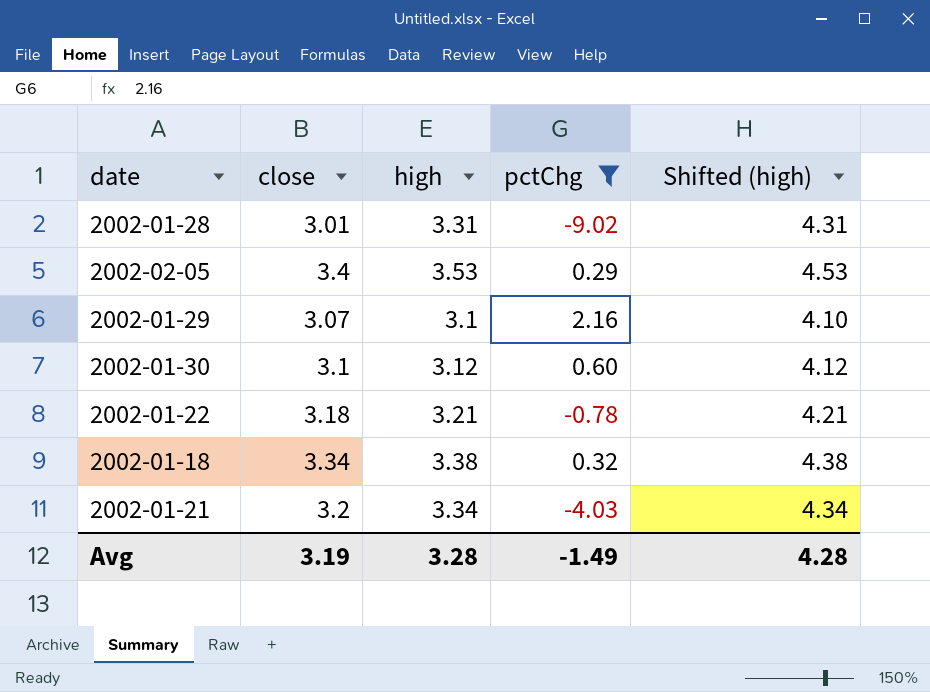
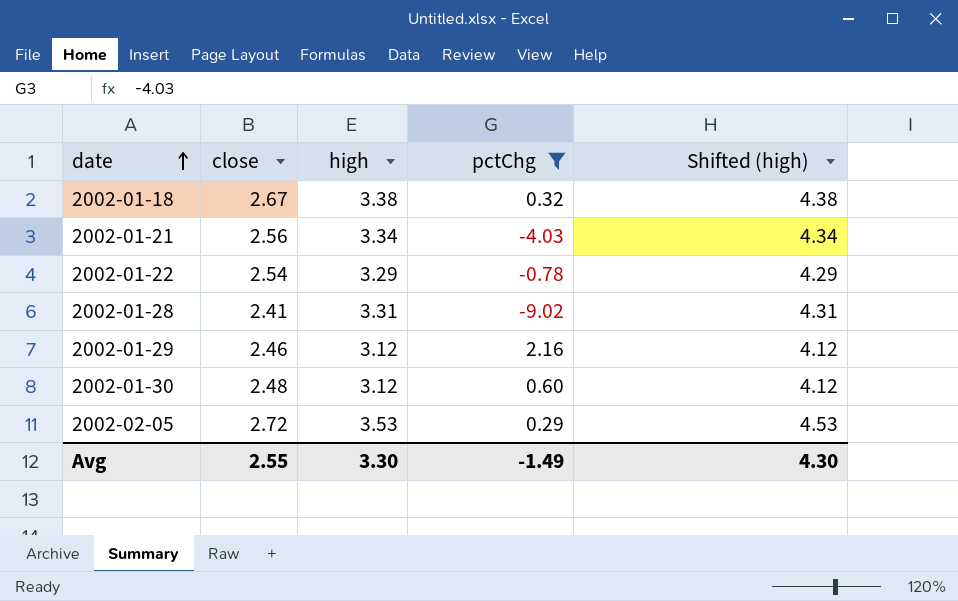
row order: none -> date ascending
2002-01-18 | close: 3.34 -> 2.67
2002-01-21 | close: 3.2 -> 2.56
2002-01-22 | close: 3.18 -> 2.54
2002-01-22 | high: 3.21 -> 3.29
2002-01-22 | Shifted (high): 4.21 -> 4.29
2002-01-28 | close: 3.01 -> 2.41
2002-01-29 | close: 3.07 -> 2.46
2002-01-29 | high: 3.1 -> 3.12
2002-01-29 | Shifted (high): 4.10 -> 4.12
2002-01-30 | close: 3.1 -> 2.48
2002-02-05 | close: 3.4 -> 2.72
Avg | close: 3.19 -> 2.55
Avg | high: 3.28 -> 3.30
Avg | Shifted (high): 4.28 -> 4.30

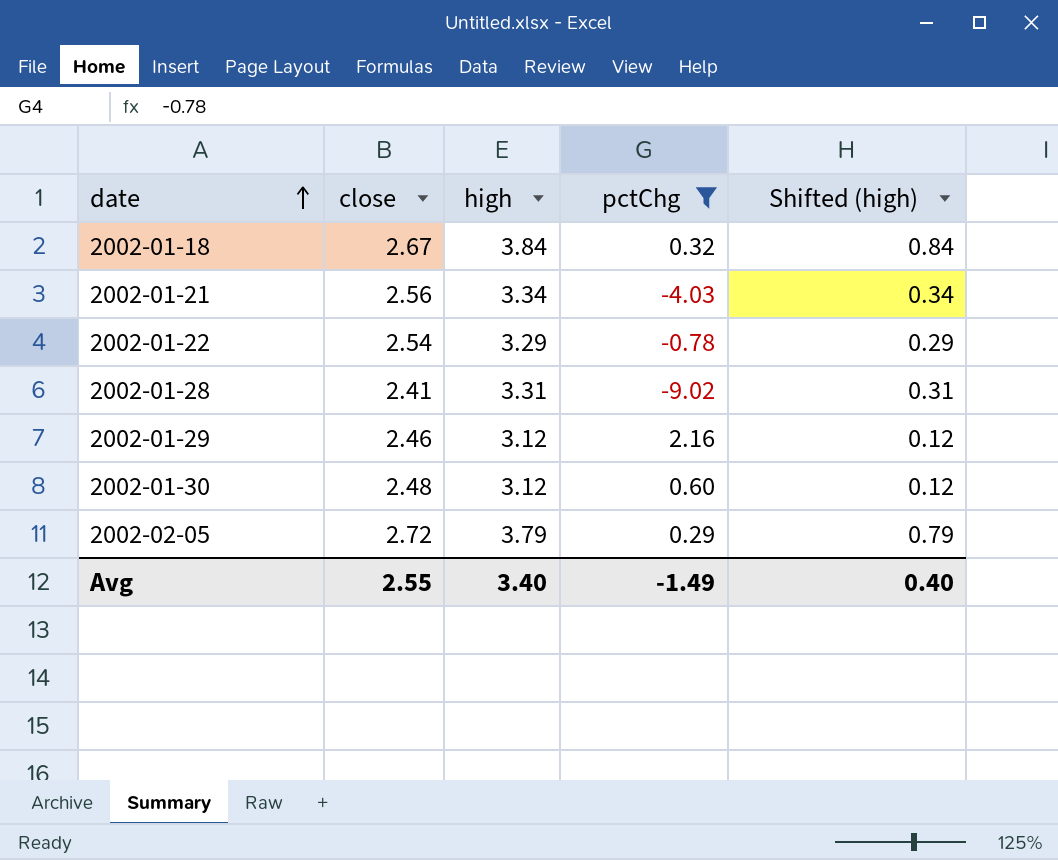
column Shifted (high) | formula: [high] + 1 -> [high] - 3
2002-01-18 | high: 3.38 -> 3.84
2002-02-05 | high: 3.53 -> 3.79
Avg | high: 3.30 -> 3.40
Avg | Shifted (high): 4.30 -> 0.40

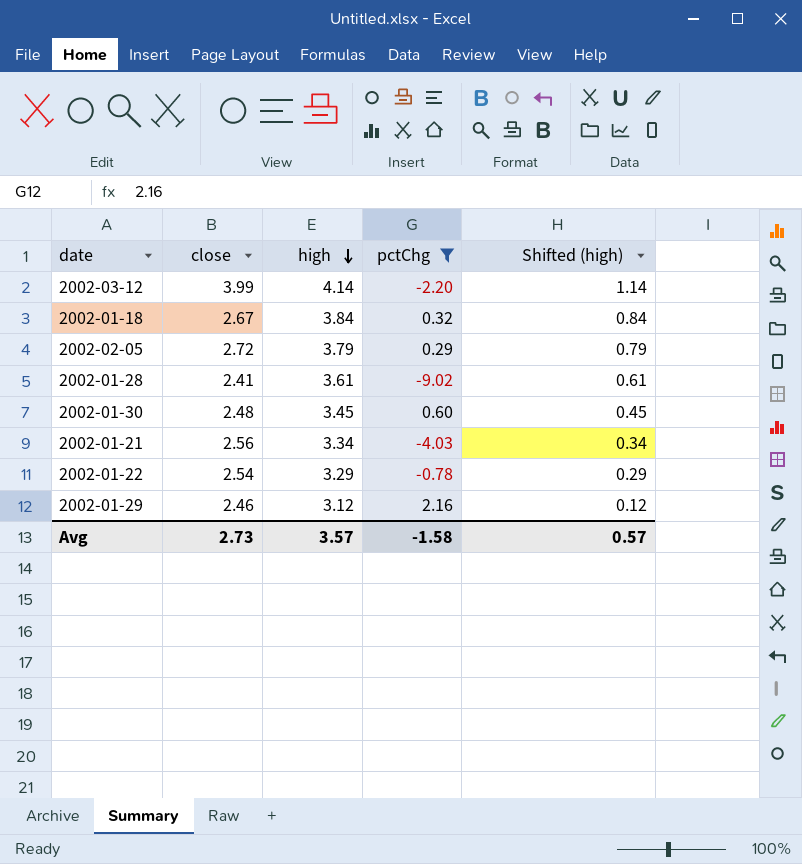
row order: date ascending -> high descending
row 2002-03-12: none -> 3.99 | 4.14 | -2.20 | 1.14
2002-01-28 | high: 3.31 -> 3.61
2002-01-28 | Shifted (high): 0.31 -> 0.61
2002-01-30 | high: 3.12 -> 3.45
2002-01-30 | Shifted (high): 0.12 -> 0.45
Avg | close: 2.55 -> 2.73
Avg | high: 3.40 -> 3.57
Avg | pctChg: -1.49 -> -1.58
Avg | Shifted (high): 0.40 -> 0.57

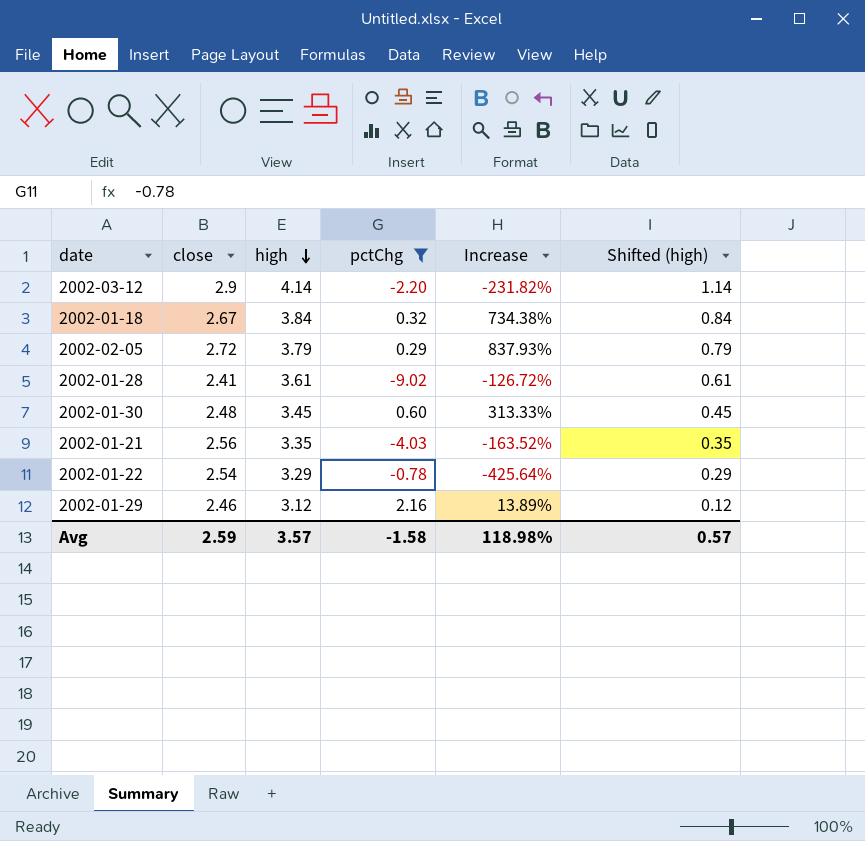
column Increase | formula: none -> ([close] - [pctChg]) / [pctChg]
2002-03-12 | close: 3.99 -> 2.9
2002-01-21 | high: 3.34 -> 3.35
2002-01-21 | Shifted (high): 0.34 -> 0.35
Avg | close: 2.73 -> 2.59

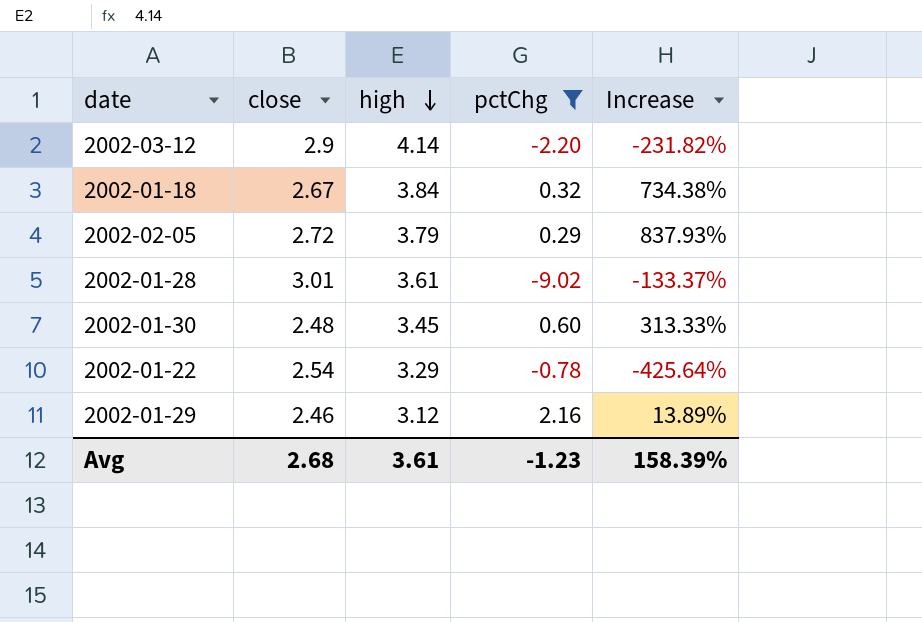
column Shifted (high) | formula: [high] - 3 -> none
row 2002-01-21: 2.56 | 3.35 | -4.03 | -163.52% | 0.35 -> none
2002-01-28 | close: 2.41 -> 3.01
2002-01-28 | Increase: -126.72% -> -133.37%
Avg | close: 2.59 -> 2.68
Avg | high: 3.57 -> 3.61
Avg | pctChg: -1.58 -> -1.23
Avg | Increase: 118.98% -> 158.39%

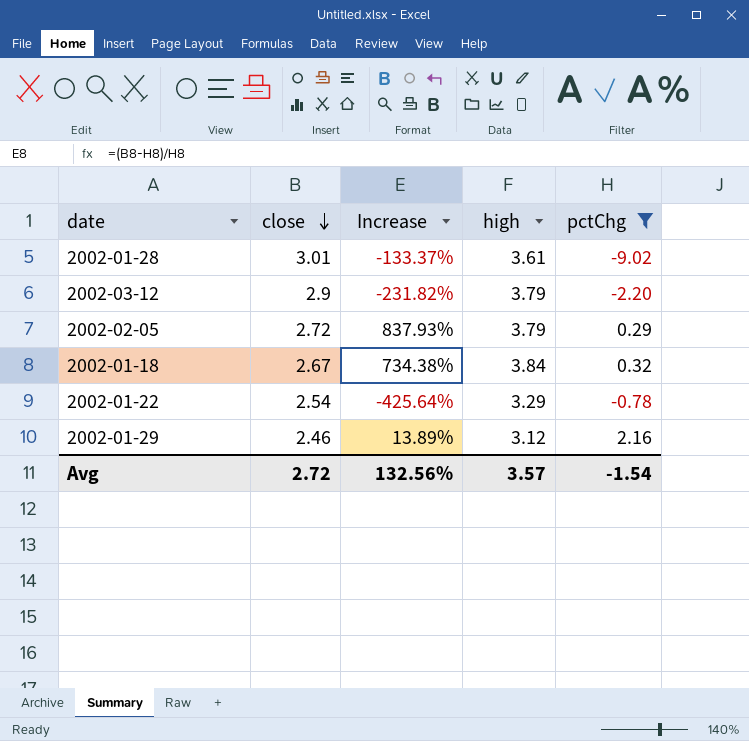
row order: high descending -> close descending
column Increase | position: 5 -> 3
row 2002-01-30: 2.48 | 3.45 | 0.60 | 313.33% -> none
2002-03-12 | high: 4.14 -> 3.79
Avg | close: 2.68 -> 2.72
Avg | Increase: 158.39% -> 132.56%
Avg | high: 3.61 -> 3.57
Avg | pctChg: -1.23 -> -1.54

